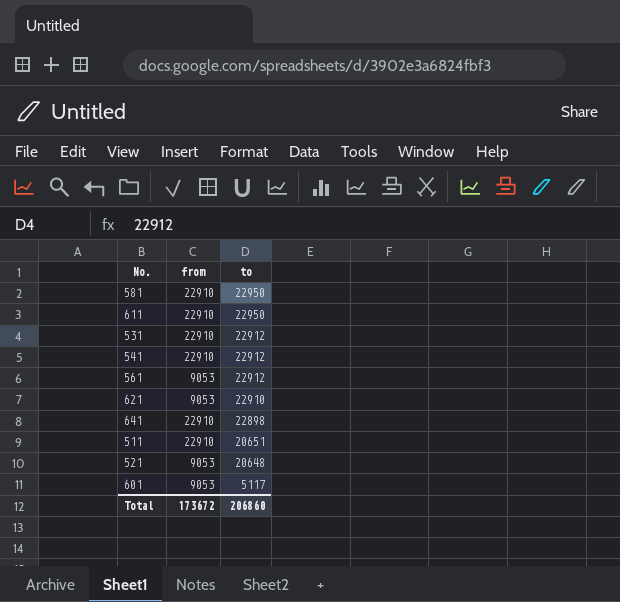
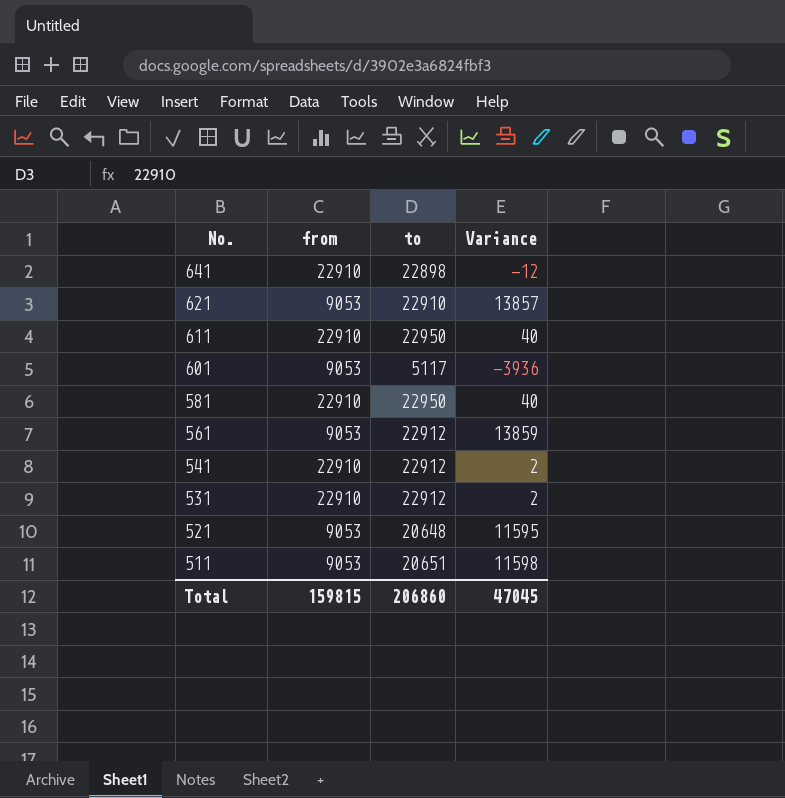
row order: to descending -> No. descending
column Variance | formula: none -> [to] - [from]
511 | from: 22910 -> 9053
Total | from: 173672 -> 159815

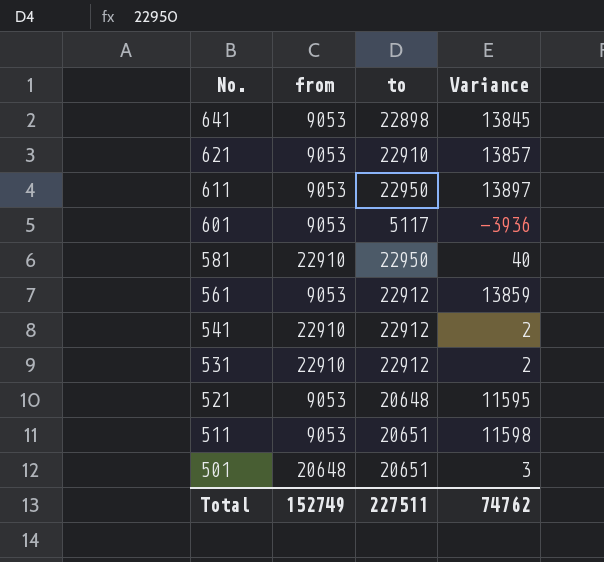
641 | from: 22910 -> 9053
641 | Variance: -12 -> 13845
611 | from: 22910 -> 9053
611 | Variance: 40 -> 13897
row 501: none -> 20648 | 20651 | 3
Total | from: 159815 -> 152749
Total | to: 206860 -> 227511
Total | Variance: 47045 -> 74762

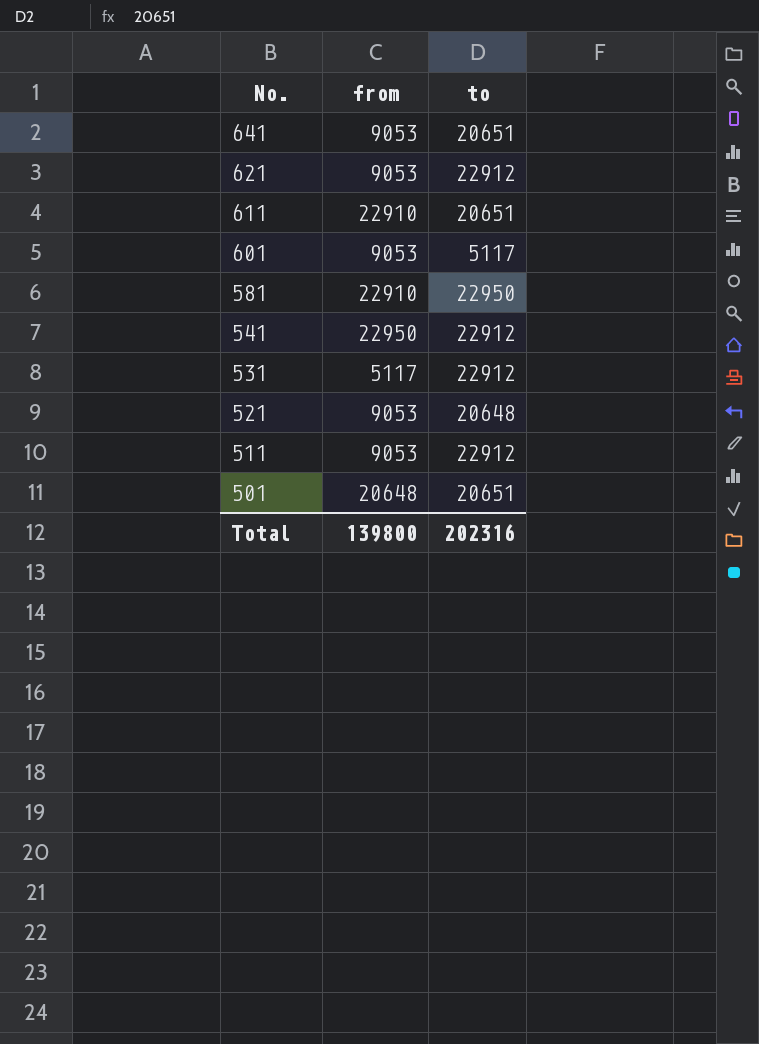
column Variance | formula: [to] - [from] -> none
row 561: 9053 | 22912 | 13859 -> none
641 | to: 22898 -> 20651
621 | to: 22910 -> 22912
611 | from: 9053 -> 22910
611 | to: 22950 -> 20651
541 | from: 22910 -> 22950
531 | from: 22910 -> 5117
511 | to: 20651 -> 22912
Total | from: 152749 -> 139800
Total | to: 227511 -> 202316

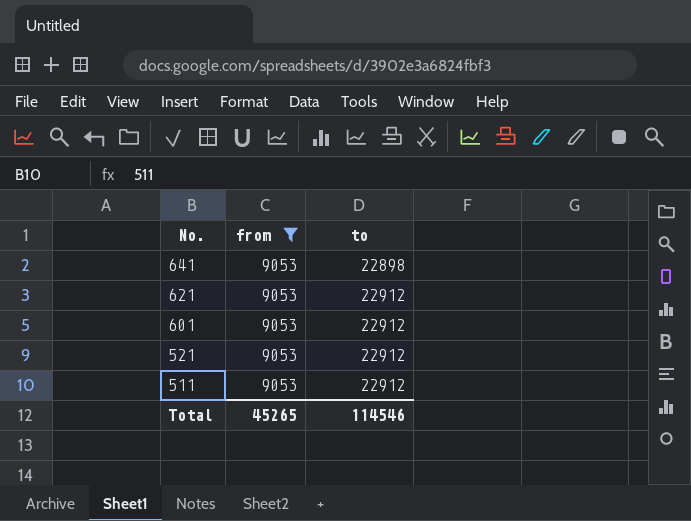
filter: none -> from = 9053
641 | to: 20651 -> 22898
601 | to: 5117 -> 22912
521 | to: 20648 -> 22912
Total | from: 139800 -> 45265
Total | to: 202316 -> 114546

